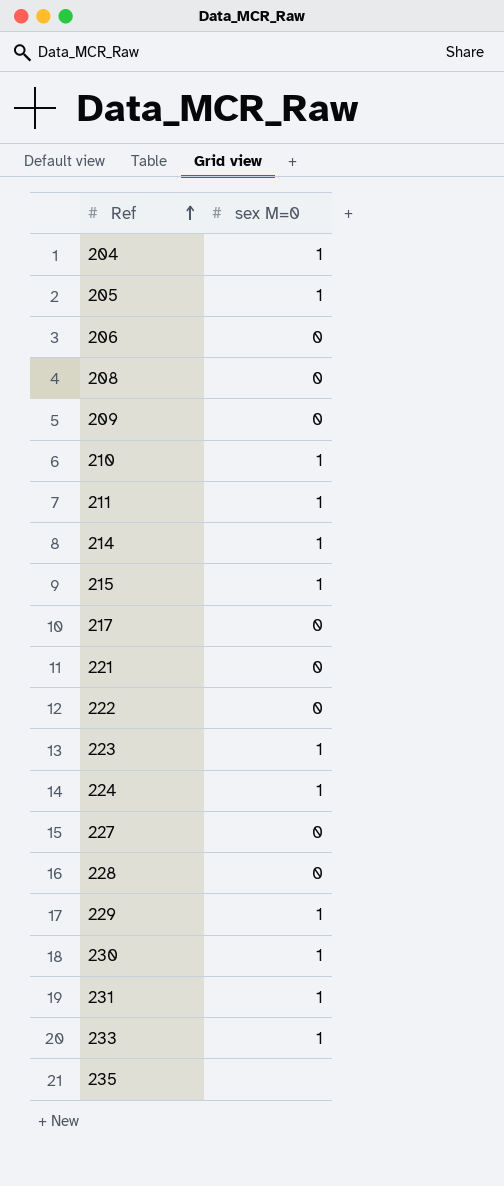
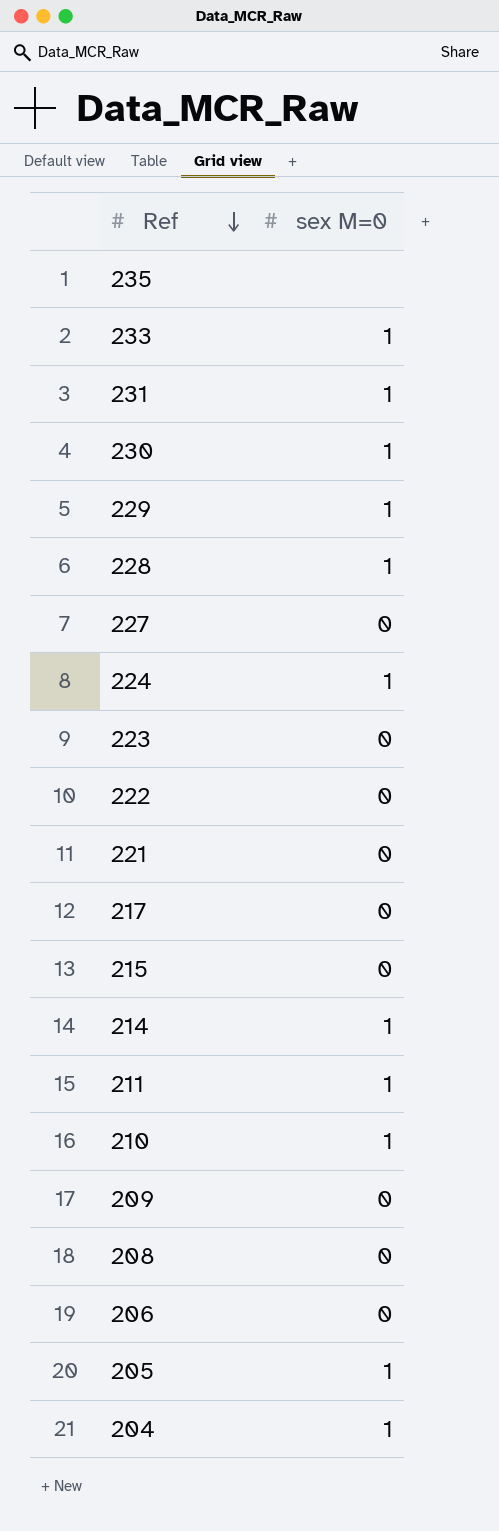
row order: Ref ascending -> Ref descending
228 | sex M=0: 0 -> 1
223 | sex M=0: 1 -> 0
215 | sex M=0: 1 -> 0

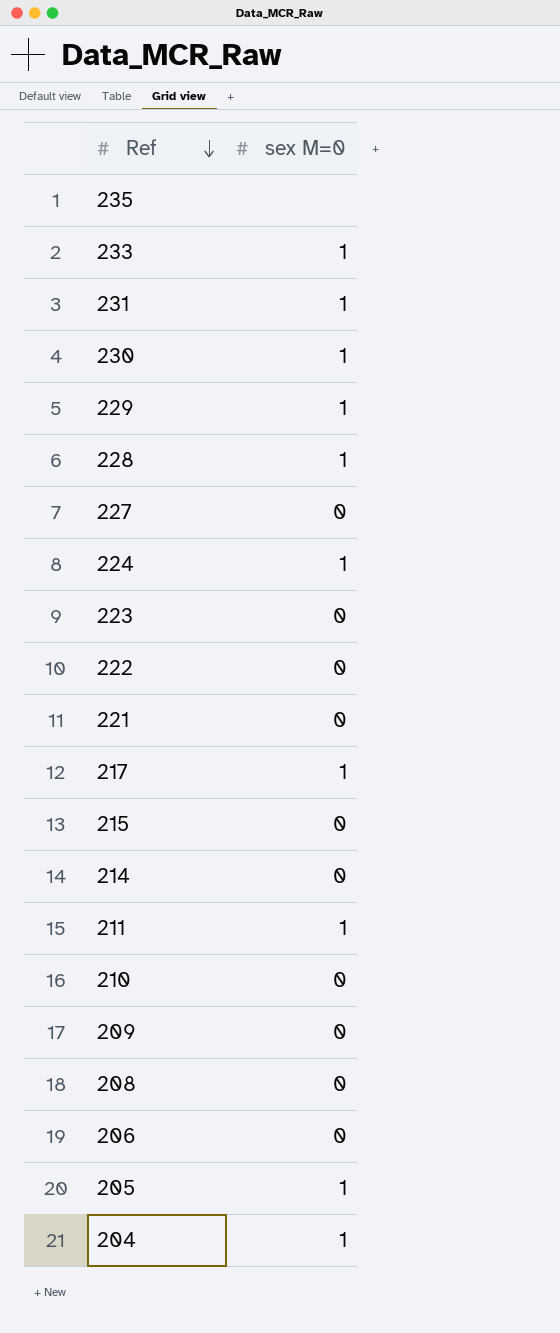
217 | sex M=0: 0 -> 1
214 | sex M=0: 1 -> 0
210 | sex M=0: 1 -> 0

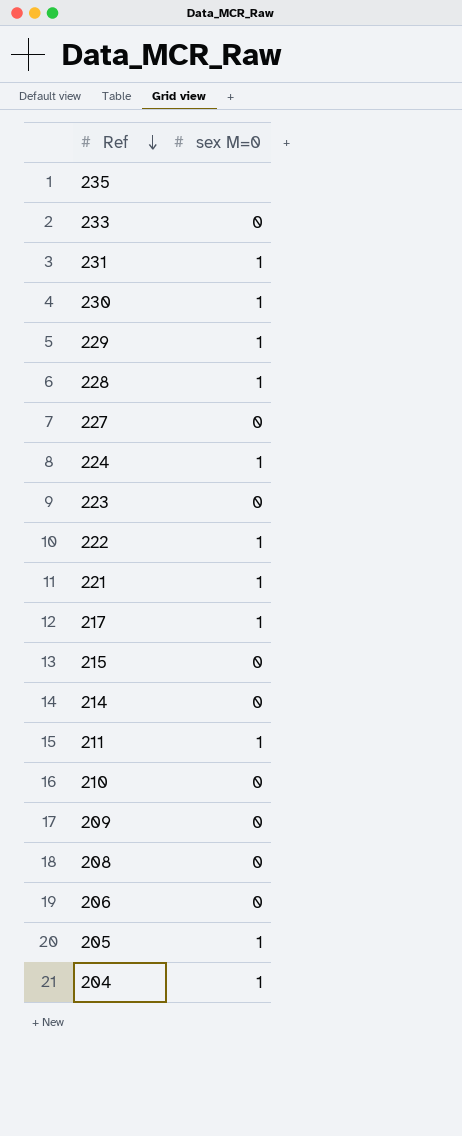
233 | sex M=0: 1 -> 0
222 | sex M=0: 0 -> 1
221 | sex M=0: 0 -> 1

